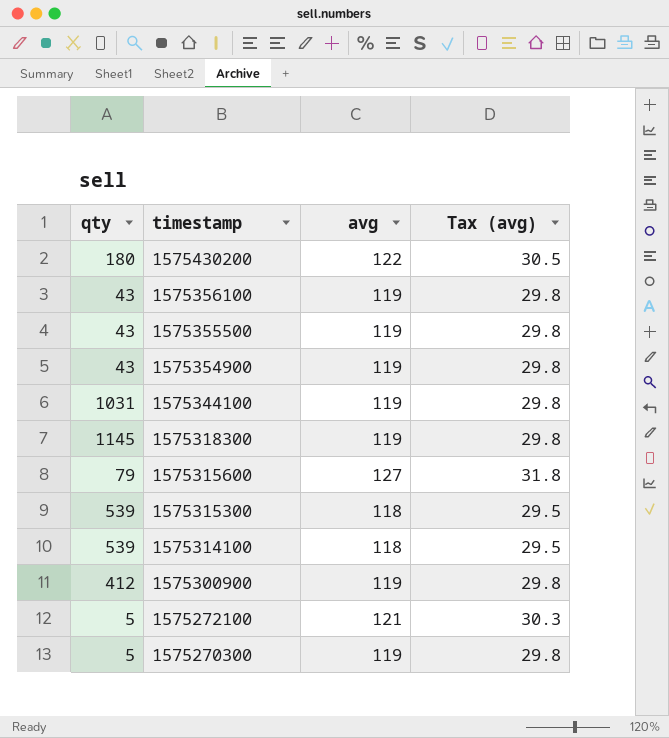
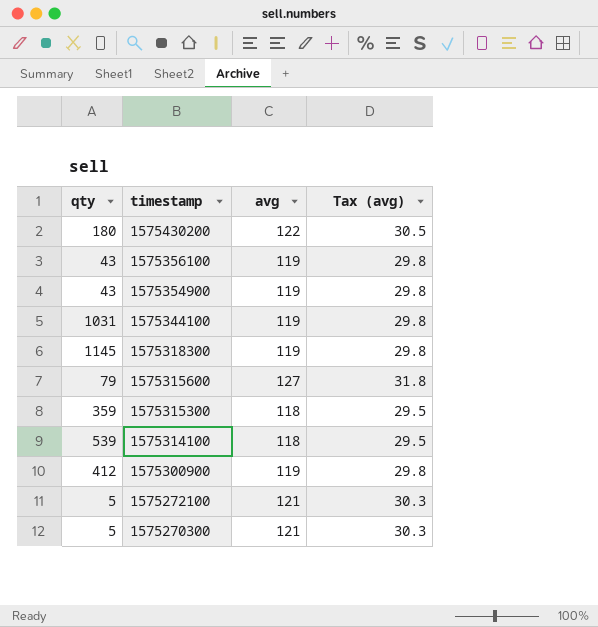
row 1575355500: 43 | 119 | 29.8 -> none
1575315300 | qty: 539 -> 359
1575270300 | avg: 119 -> 121
1575270300 | Tax (avg): 29.8 -> 30.3

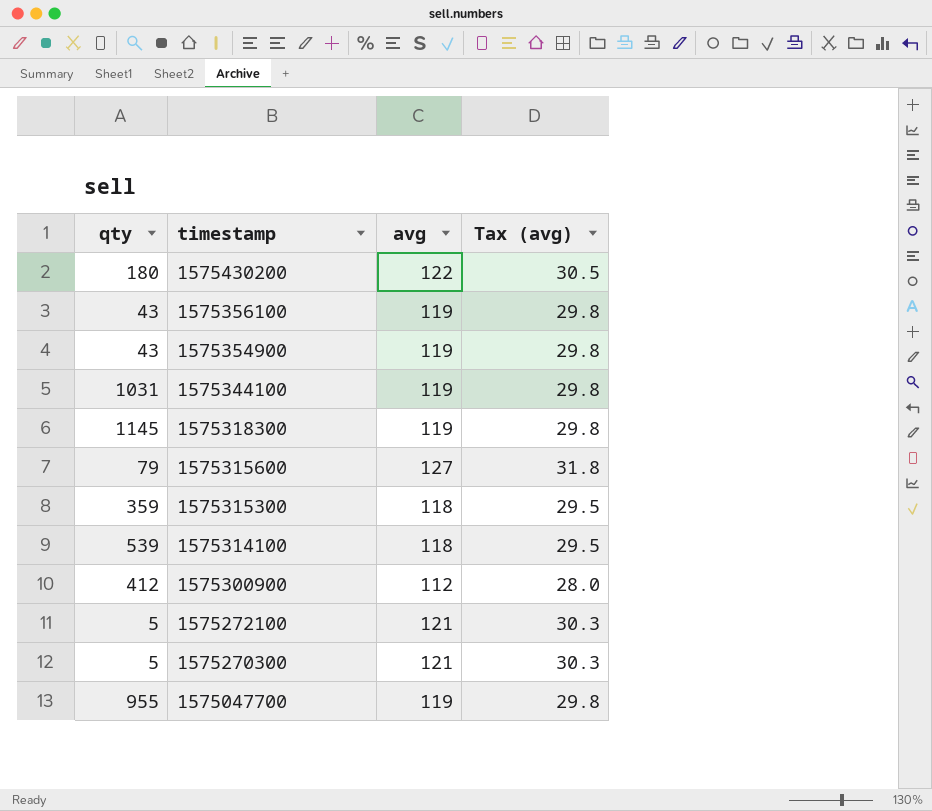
1575300900 | avg: 119 -> 112
1575300900 | Tax (avg): 29.8 -> 28.0
row 1575047700: none -> 955 | 119 | 29.8

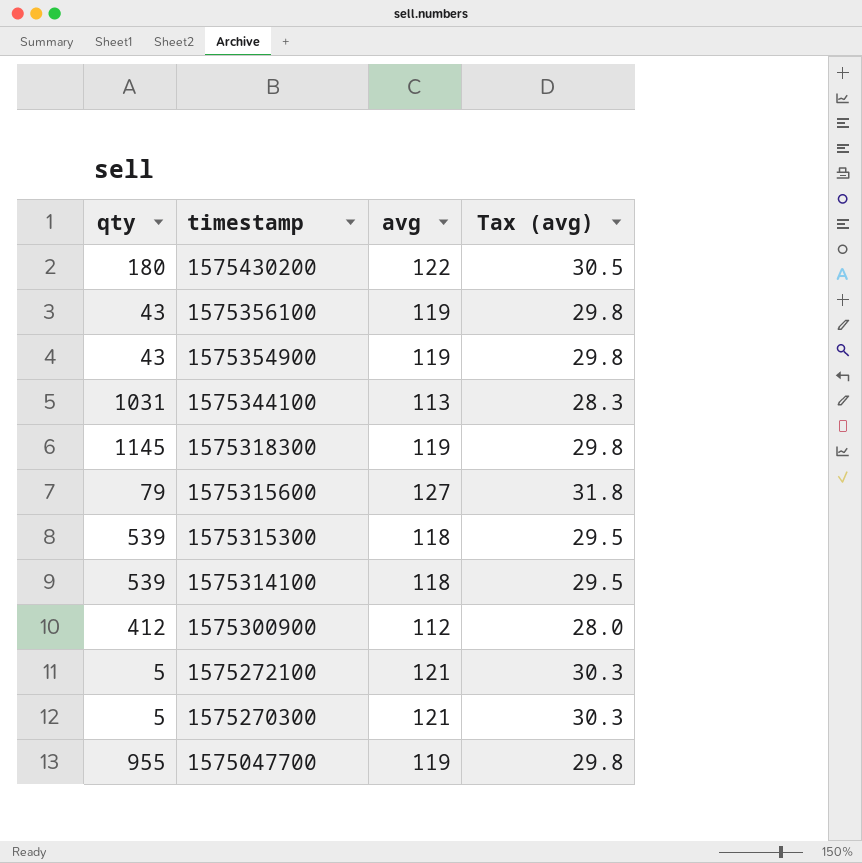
1575344100 | avg: 119 -> 113
1575344100 | Tax (avg): 29.8 -> 28.3
1575315300 | qty: 359 -> 539

